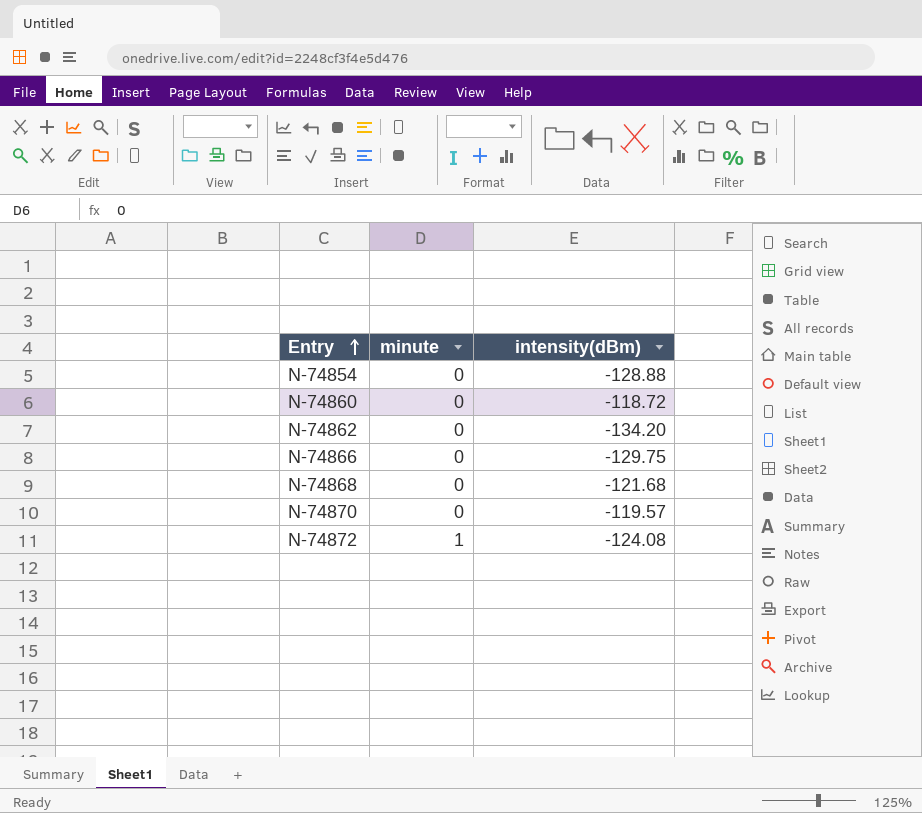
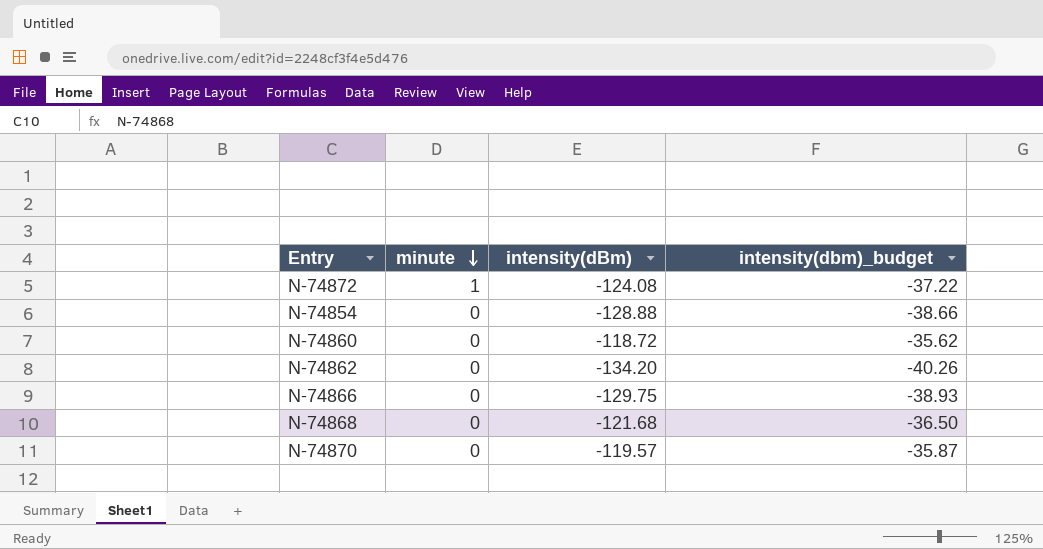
row order: Entry ascending -> minute descending
column intensity(dbm)_budget | formula: none -> [intensity(dBm)] * 0.3

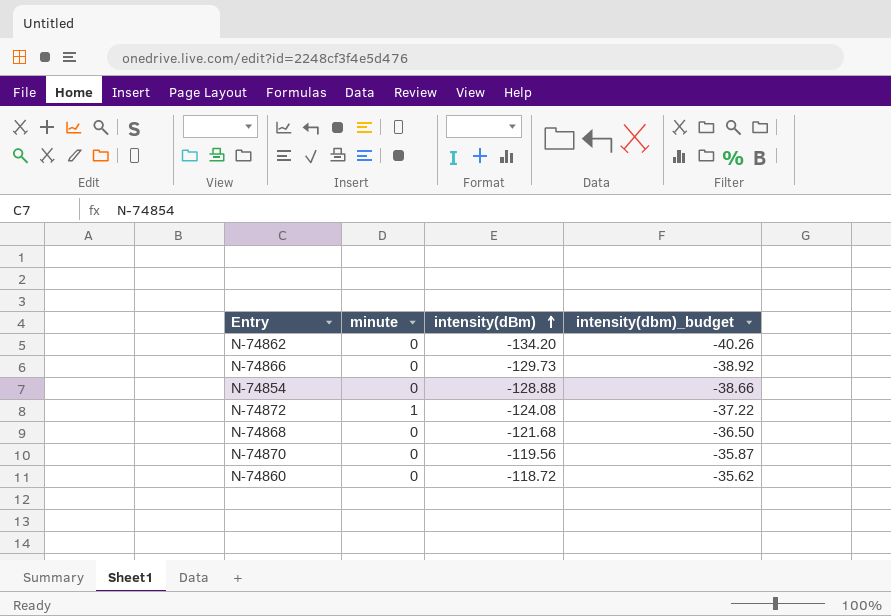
row order: minute descending -> intensity(dBm) ascending
N-74866 | intensity(dBm): -129.75 -> -129.73
N-74866 | intensity(dbm)_budget: -38.93 -> -38.92
N-74870 | intensity(dBm): -119.57 -> -119.56

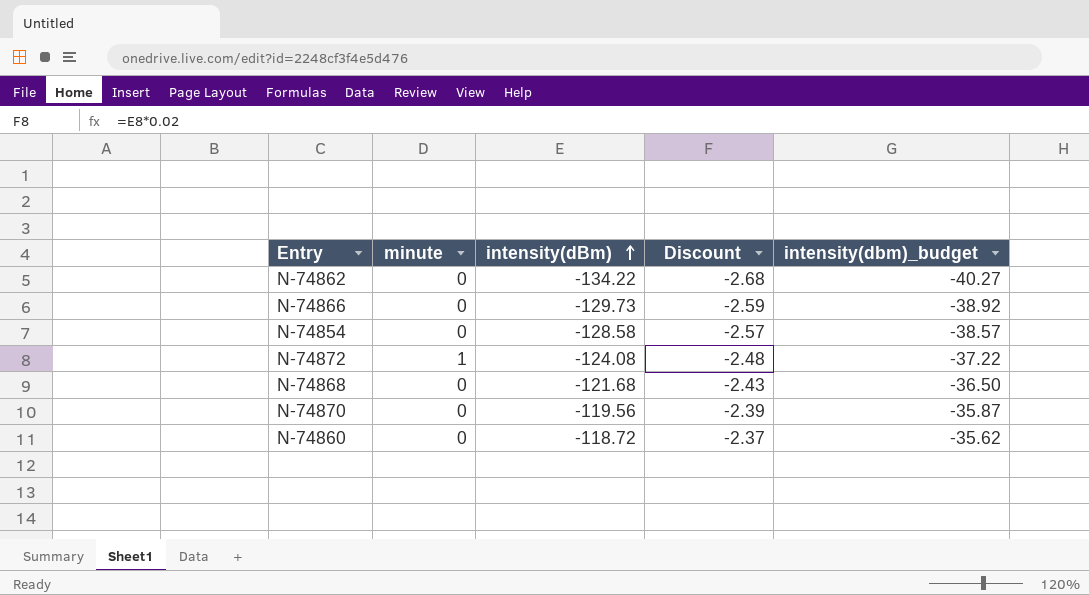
column Discount | formula: none -> [intensity(dBm)] * 0.02
N-74862 | intensity(dBm): -134.20 -> -134.22
N-74862 | intensity(dbm)_budget: -40.26 -> -40.27
N-74854 | intensity(dBm): -128.88 -> -128.58
N-74854 | intensity(dbm)_budget: -38.66 -> -38.57

